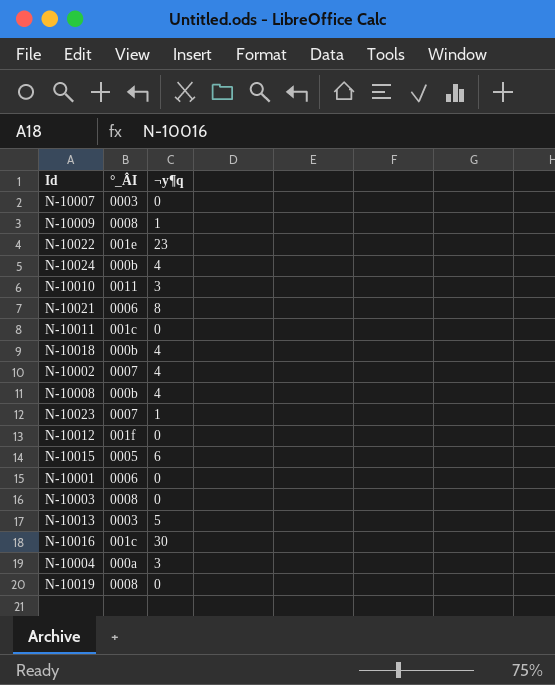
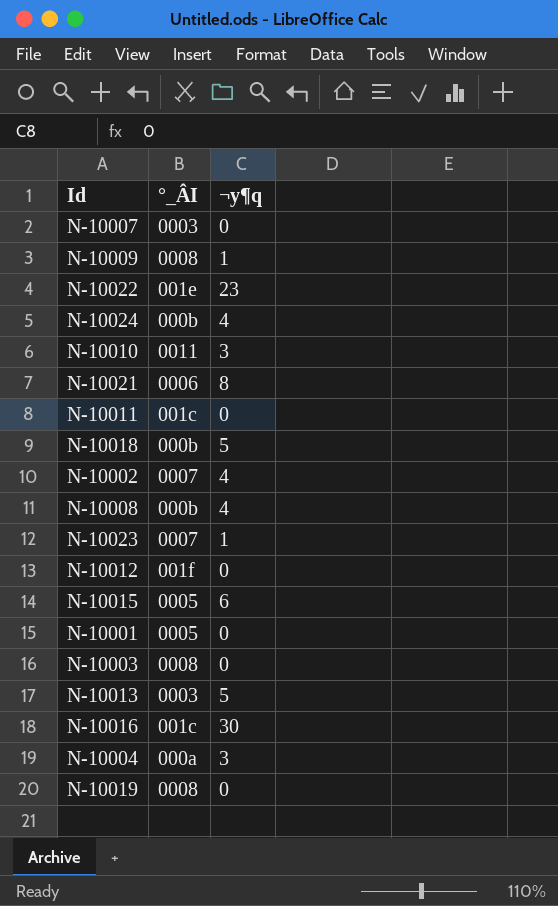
N-10018 | ¬y¶q: 4 -> 5
N-10001 | °_ÂI: 0006 -> 0005

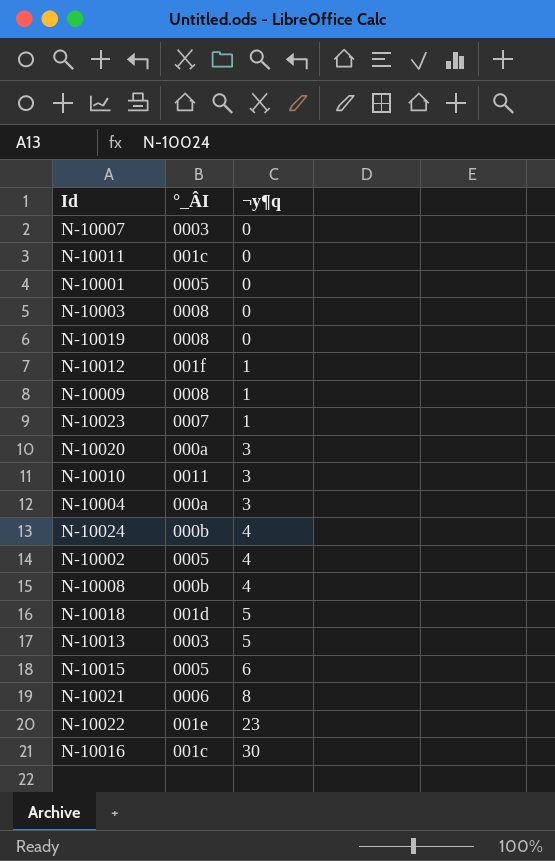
row order: none -> ¬y¶q ascending
N-10012 | ¬y¶q: 0 -> 1
row N-10020: none -> 000a | 3
N-10002 | °_ÂI: 0007 -> 0005
N-10018 | °_ÂI: 000b -> 001d

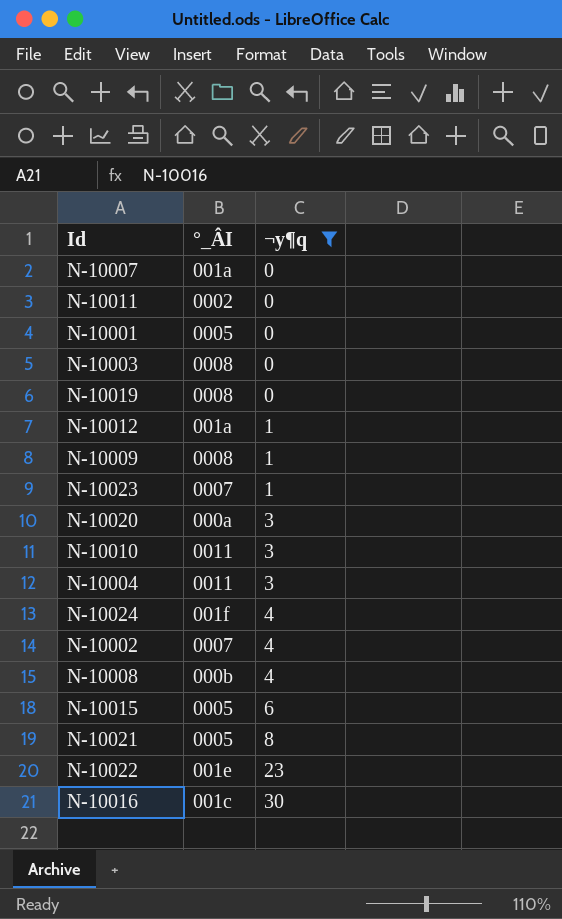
filter: none -> ¬y¶q != 5
N-10007 | °_ÂI: 0003 -> 001a
N-10011 | °_ÂI: 001c -> 0002
N-10012 | °_ÂI: 001f -> 001a
N-10004 | °_ÂI: 000a -> 0011
N-10024 | °_ÂI: 000b -> 001f
N-10002 | °_ÂI: 0005 -> 0007
N-10021 | °_ÂI: 0006 -> 0005

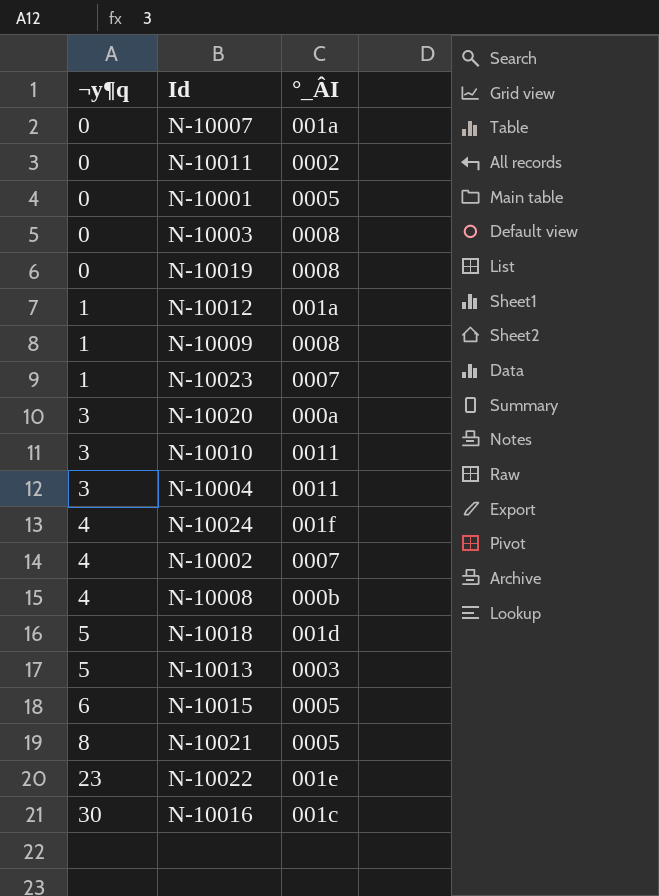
filter: ¬y¶q != 5 -> none
column ¬y¶q | position: 3 -> 1

